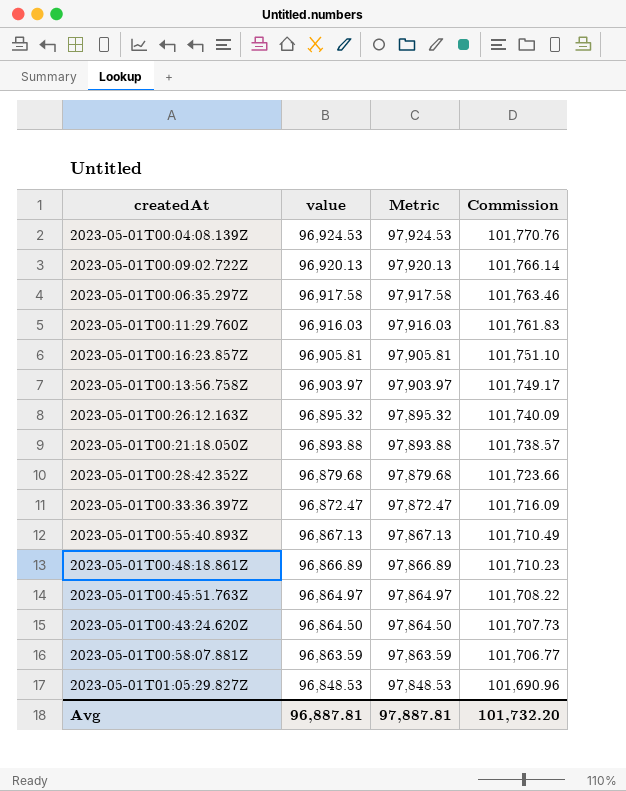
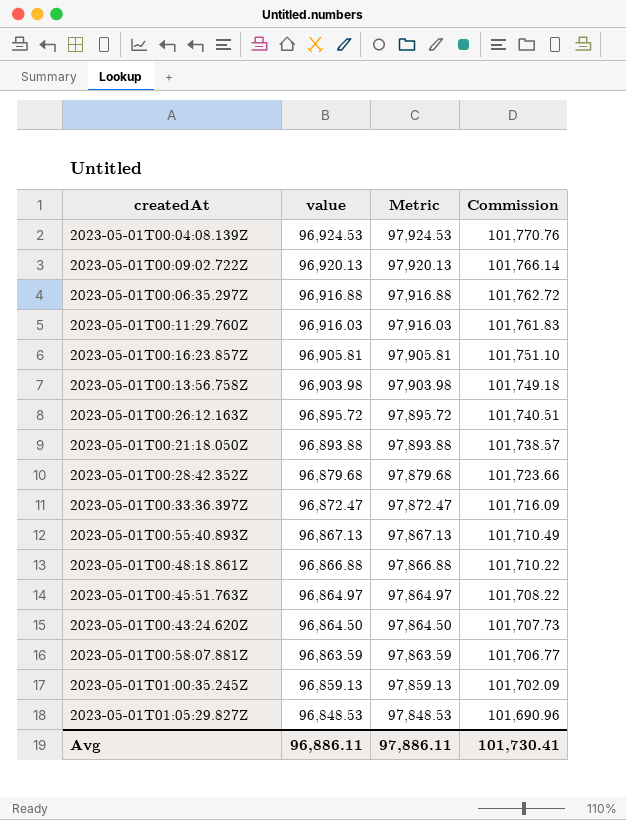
2023-05-01T00:06:35.297Z | value: 96,917.58 -> 96,916.88
2023-05-01T00:06:35.297Z | Metric: 97,917.58 -> 97,916.88
2023-05-01T00:06:35.297Z | Commission: 101,763.46 -> 101,762.72
2023-05-01T00:13:56.758Z | value: 96,903.97 -> 96,903.98
2023-05-01T00:13:56.758Z | Metric: 97,903.97 -> 97,903.98
2023-05-01T00:13:56.758Z | Commission: 101,749.17 -> 101,749.18
2023-05-01T00:26:12.163Z | value: 96,895.32 -> 96,895.72
2023-05-01T00:26:12.163Z | Metric: 97,895.32 -> 97,895.72
2023-05-01T00:26:12.163Z | Commission: 101,740.09 -> 101,740.51
2023-05-01T00:48:18.861Z | value: 96,866.89 -> 96,866.88
2023-05-01T00:48:18.861Z | Metric: 97,866.89 -> 97,866.88
2023-05-01T00:48:18.861Z | Commission: 101,710.23 -> 101,710.22
row 2023-05-01T01:00:35.245Z: none -> 96,859.13 | 97,859.13 | 101,702.09
Avg | value: 96,887.81 -> 96,886.11
Avg | Metric: 97,887.81 -> 97,886.11
Avg | Commission: 101,732.20 -> 101,730.41

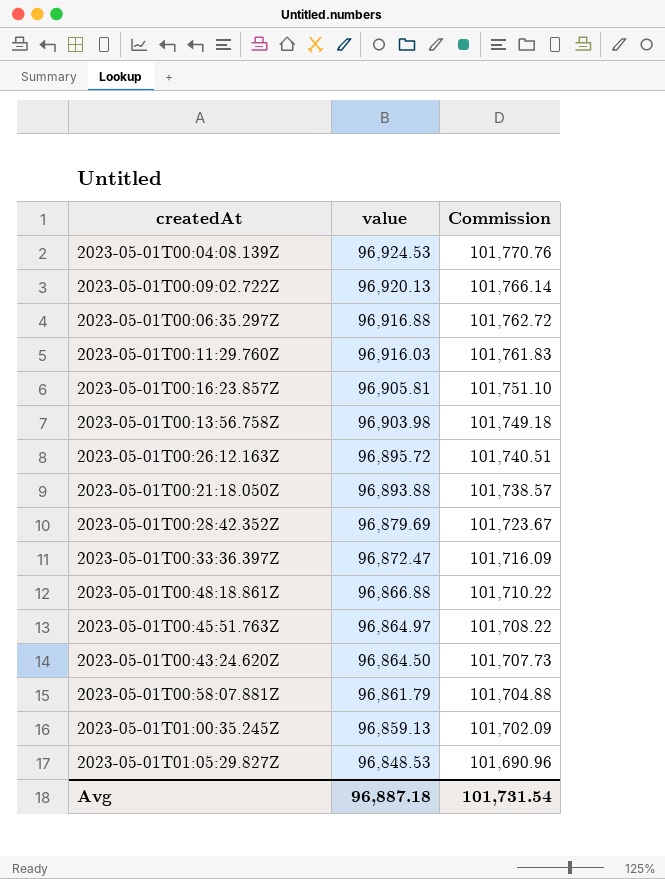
column Metric | formula: [value] + 1000 -> none
row 2023-05-01T00:55:40.893Z: 96,867.13 | 97,867.13 | 101,710.49 -> none
2023-05-01T00:28:42.352Z | value: 96,879.68 -> 96,879.69
2023-05-01T00:28:42.352Z | Commission: 101,723.66 -> 101,723.67
2023-05-01T00:58:07.881Z | value: 96,863.59 -> 96,861.79
2023-05-01T00:58:07.881Z | Commission: 101,706.77 -> 101,704.88
Avg | value: 96,886.11 -> 96,887.18
Avg | Commission: 101,730.41 -> 101,731.54

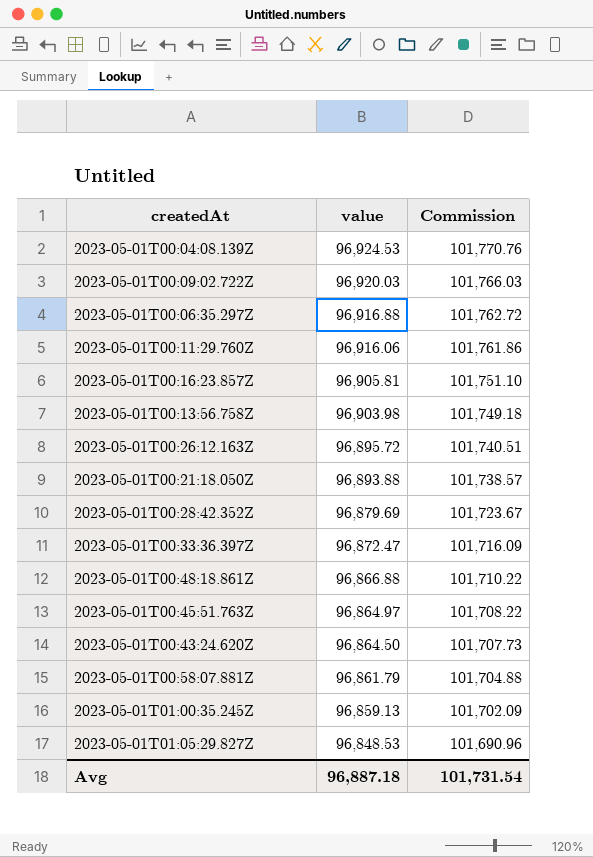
2023-05-01T00:09:02.722Z | value: 96,920.13 -> 96,920.03
2023-05-01T00:09:02.722Z | Commission: 101,766.14 -> 101,766.03
2023-05-01T00:11:29.760Z | value: 96,916.03 -> 96,916.06
2023-05-01T00:11:29.760Z | Commission: 101,761.83 -> 101,761.86

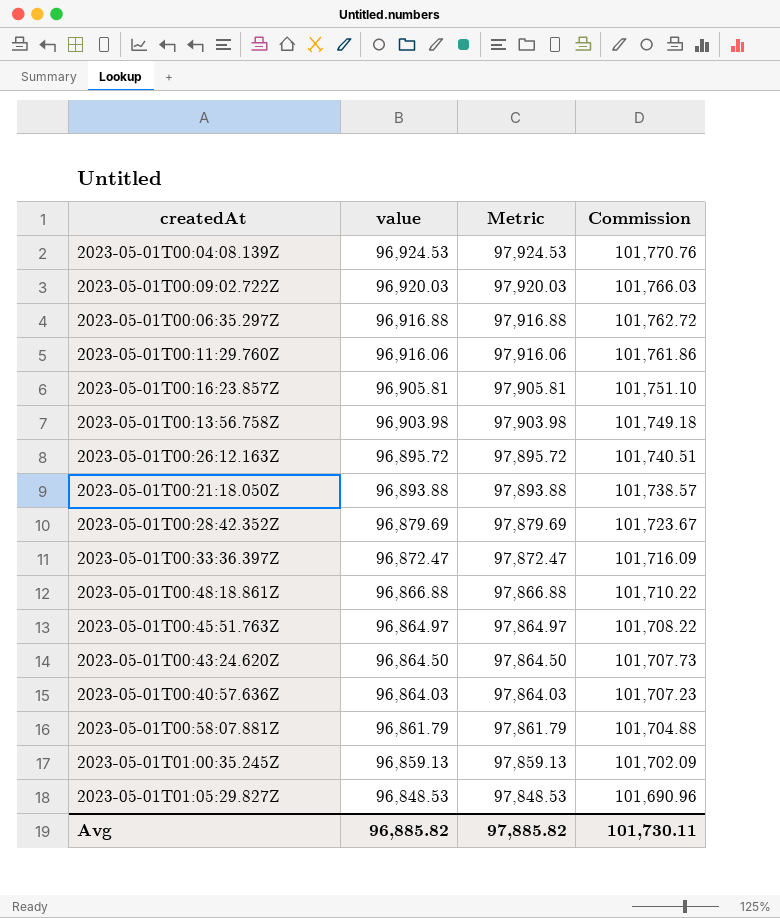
column Metric | formula: none -> [value] + 1000
row 2023-05-01T00:40:57.636Z: none -> 96,864.03 | 97,864.03 | 101,707.23
Avg | value: 96,887.18 -> 96,885.82
Avg | Commission: 101,731.54 -> 101,730.11

